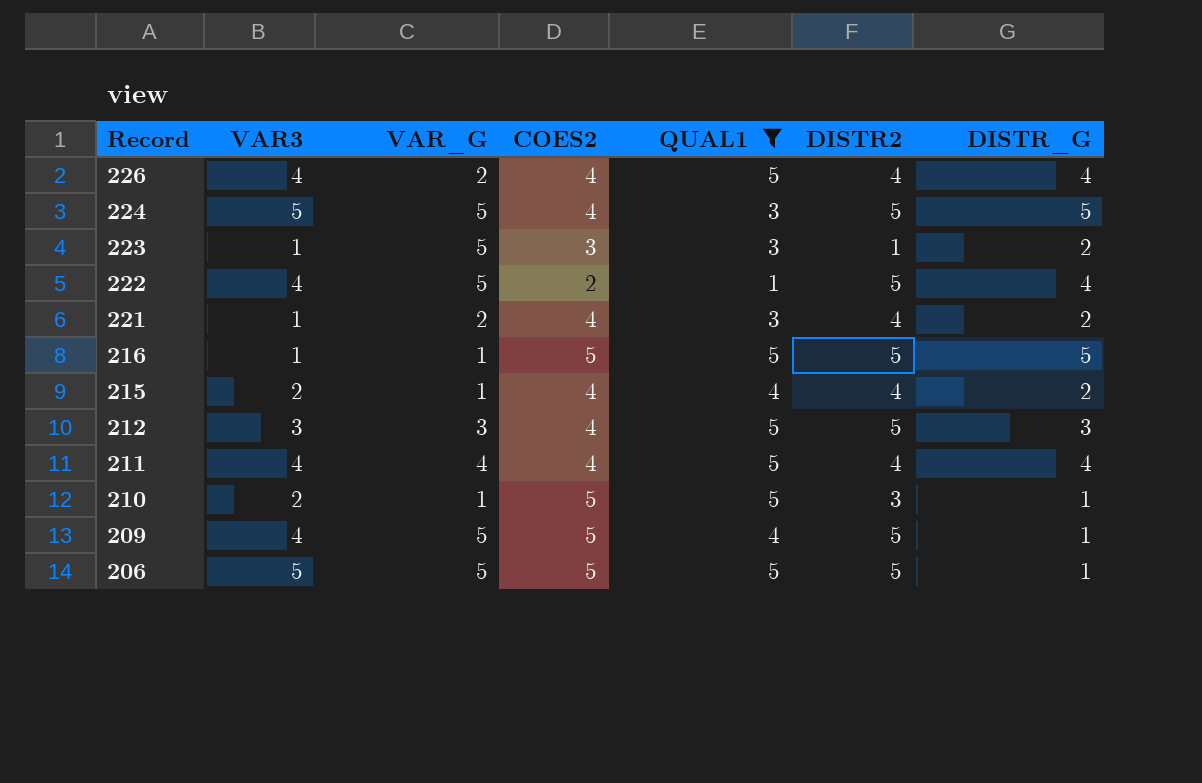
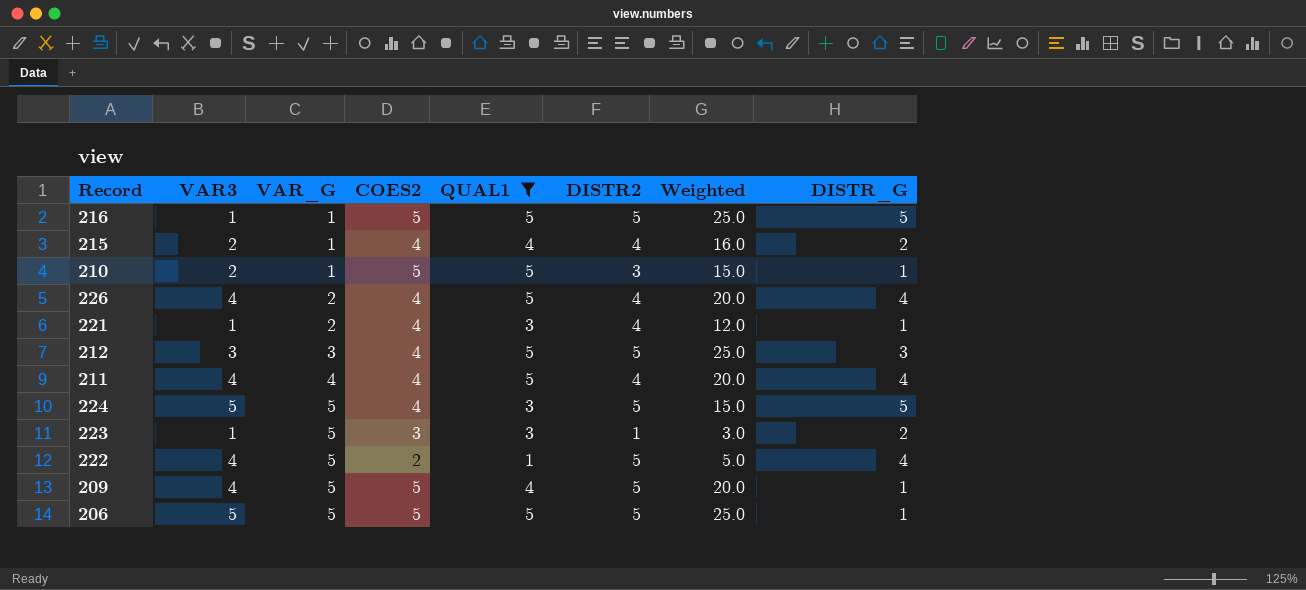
row order: Record descending -> VAR_G ascending
column Weighted | formula: none -> [QUAL1] * [DISTR2]
221 | DISTR_G: 2 -> 1

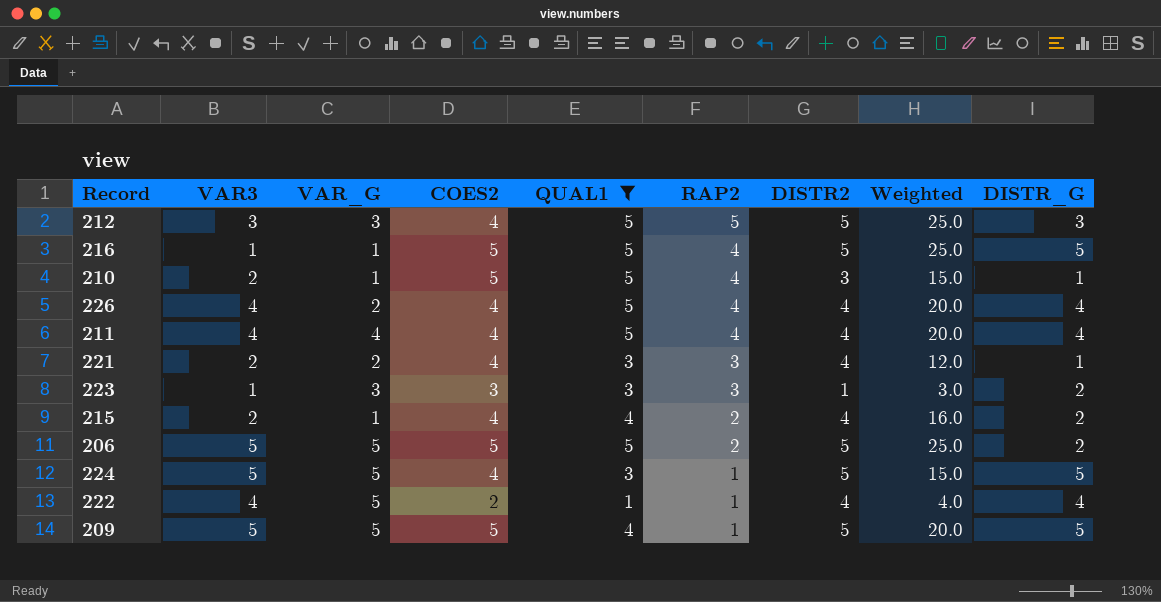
row order: VAR_G ascending -> RAP2 descending
column RAP2 | position: none -> 6
221 | VAR3: 1 -> 2
223 | VAR_G: 5 -> 3
206 | DISTR_G: 1 -> 2
222 | DISTR2: 5 -> 4
222 | Weighted: 5.0 -> 4.0
209 | VAR3: 4 -> 5
209 | DISTR_G: 1 -> 5

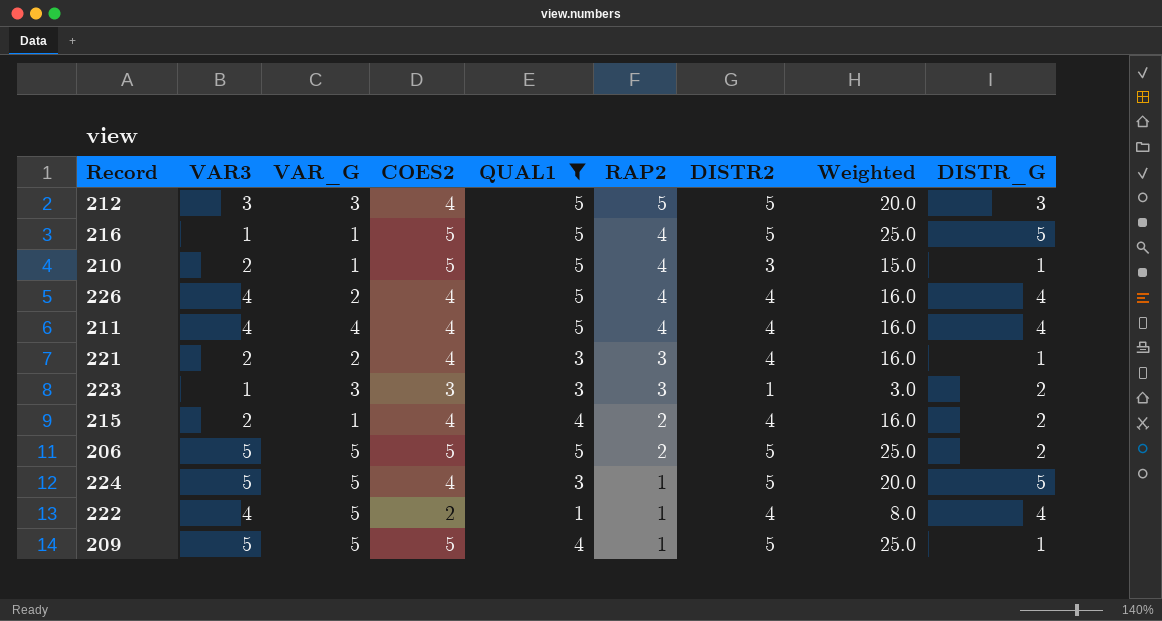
column Weighted | formula: [QUAL1] * [DISTR2] -> [COES2] * [DISTR2]
209 | DISTR_G: 5 -> 1

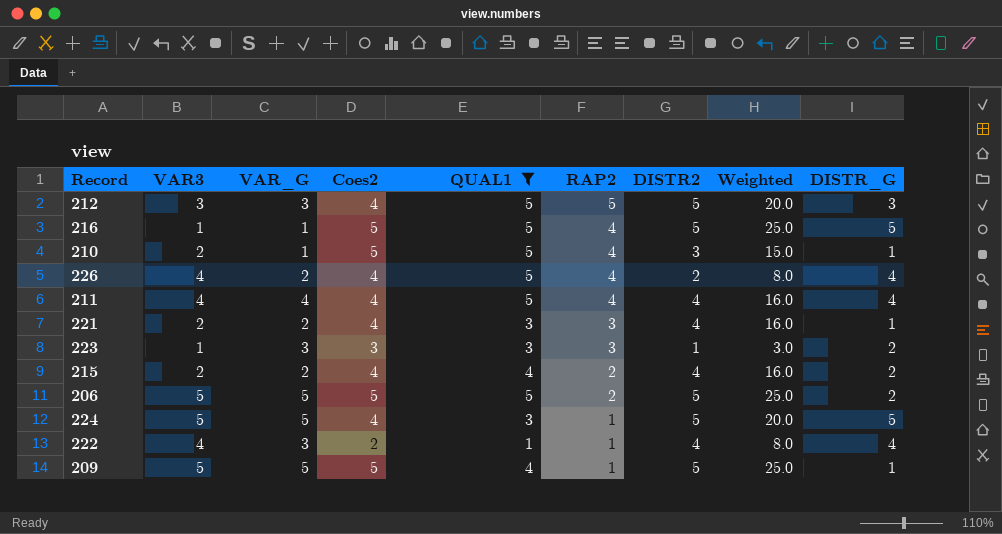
column name: COES2 -> Coes2
226 | DISTR2: 4 -> 2
226 | Weighted: 16.0 -> 8.0
215 | VAR_G: 1 -> 2
222 | VAR_G: 5 -> 3

